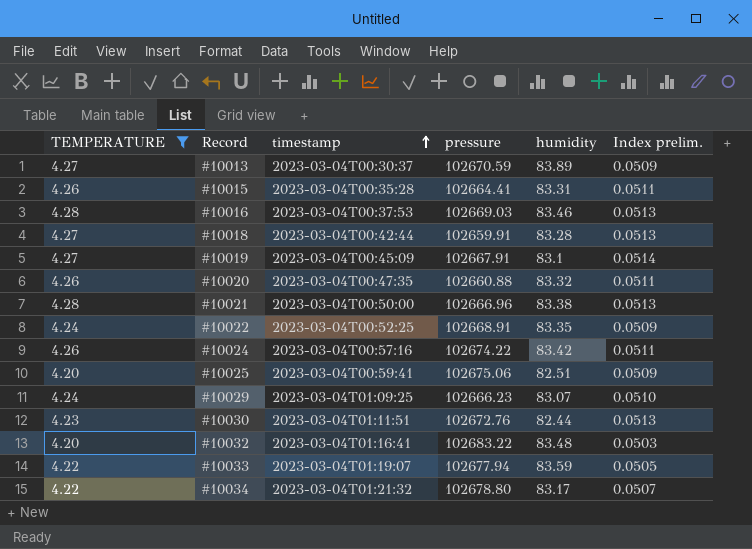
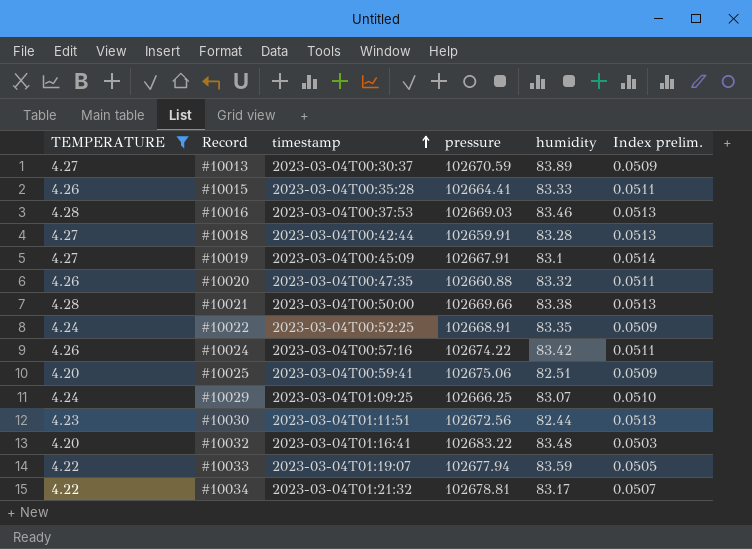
#10015 | humidity: 83.31 -> 83.33
#10021 | pressure: 102666.96 -> 102669.66
#10029 | pressure: 102666.23 -> 102666.25
#10030 | pressure: 102672.76 -> 102672.56
#10034 | pressure: 102678.80 -> 102678.81

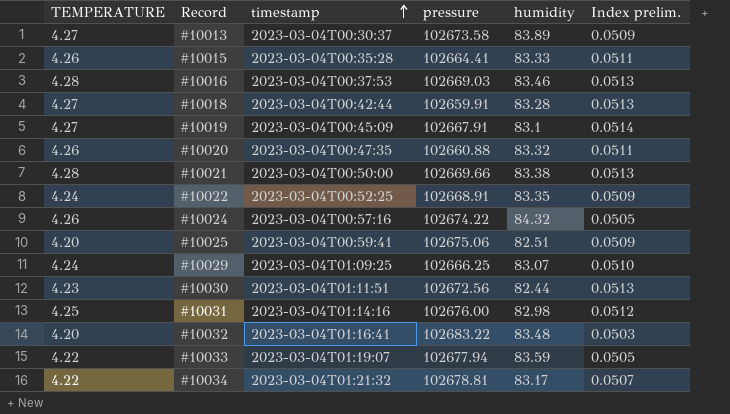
filter: TEMPERATURE != 4.25 -> none
#10013 | pressure: 102670.59 -> 102673.58
#10024 | humidity: 83.42 -> 84.32
#10024 | Index prelim.: 0.0511 -> 0.0505

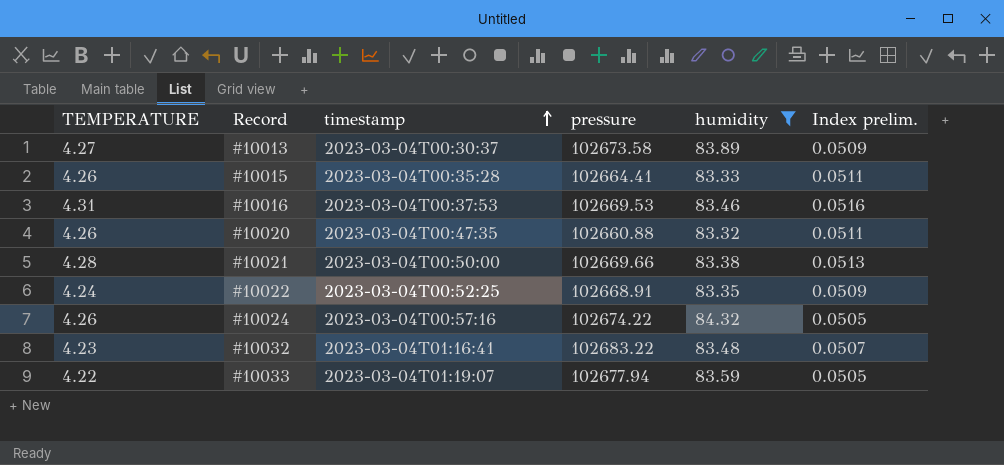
filter: none -> humidity >= 83.32
#10016 | TEMPERATURE: 4.28 -> 4.31
#10016 | pressure: 102669.03 -> 102669.53
#10016 | Index prelim.: 0.0513 -> 0.0516
#10032 | TEMPERATURE: 4.20 -> 4.23
#10032 | Index prelim.: 0.0503 -> 0.0507

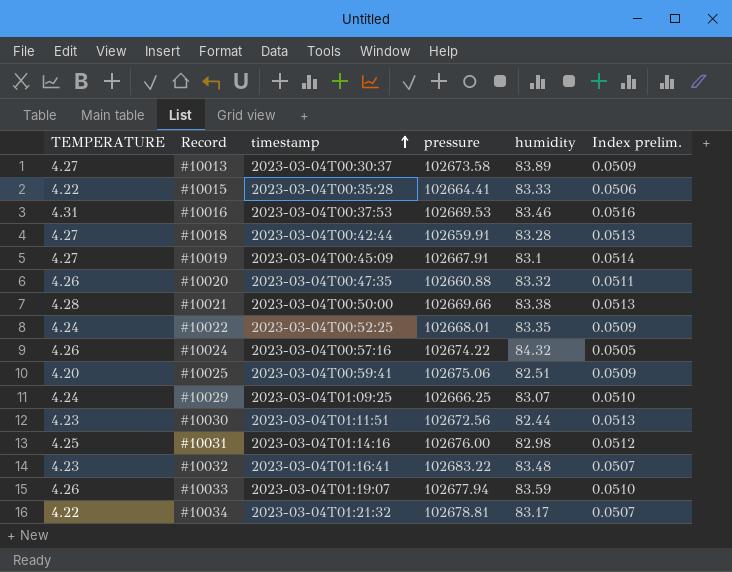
filter: humidity >= 83.32 -> none
#10015 | TEMPERATURE: 4.26 -> 4.22
#10015 | Index prelim.: 0.0511 -> 0.0506
#10022 | pressure: 102668.91 -> 102668.01
#10033 | TEMPERATURE: 4.22 -> 4.26
#10033 | Index prelim.: 0.0505 -> 0.0510

